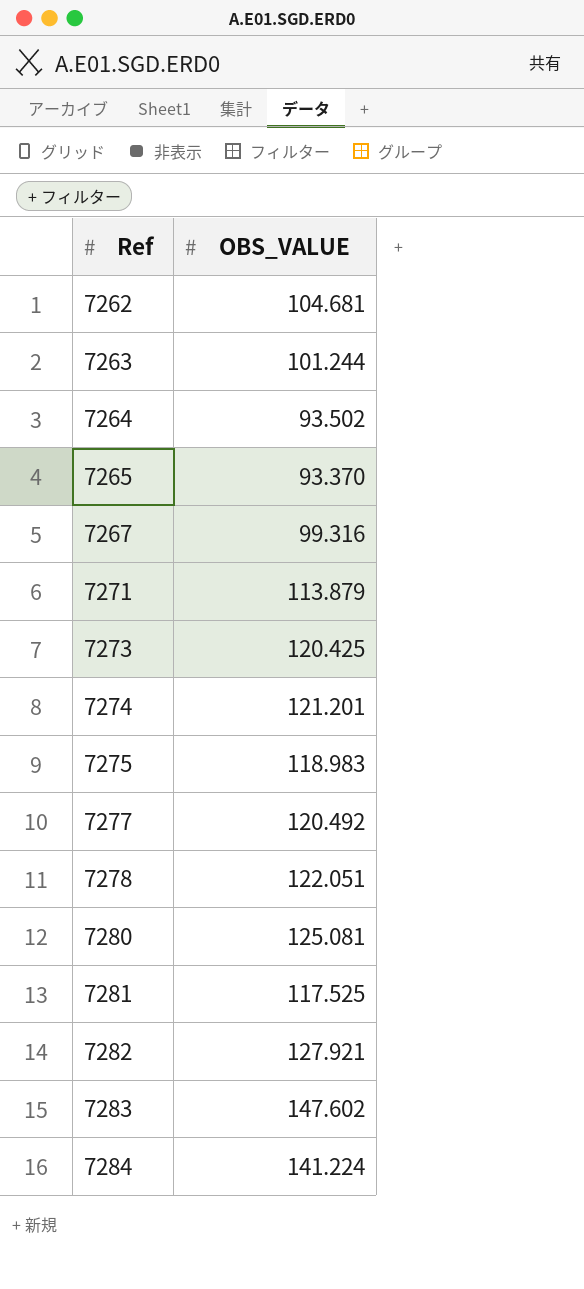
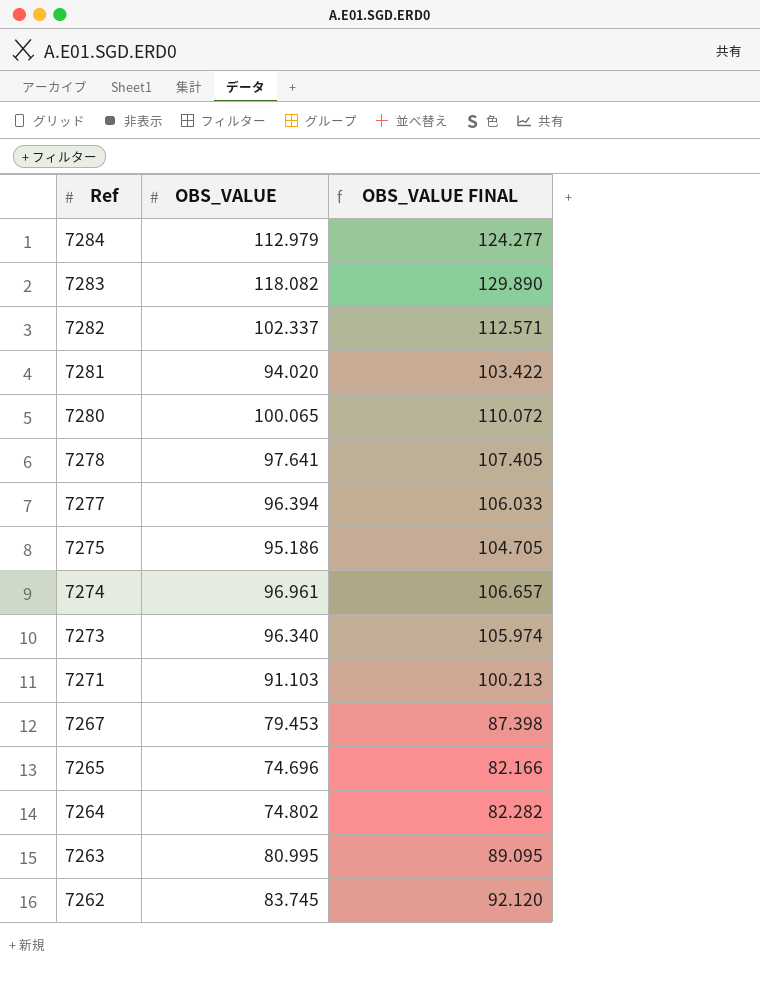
row order: Ref ascending -> Ref descending
column OBS_VALUE FINAL | formula: none -> [OBS_VALUE] * 1.1
7284 | OBS_VALUE: 141.224 -> 112.979
7283 | OBS_VALUE: 147.602 -> 118.082
7282 | OBS_VALUE: 127.921 -> 102.337
7281 | OBS_VALUE: 117.525 -> 94.020
7280 | OBS_VALUE: 125.081 -> 100.065
7278 | OBS_VALUE: 122.051 -> 97.641
7277 | OBS_VALUE: 120.492 -> 96.394
7275 | OBS_VALUE: 118.983 -> 95.186
7274 | OBS_VALUE: 121.201 -> 96.961
7273 | OBS_VALUE: 120.425 -> 96.340
7271 | OBS_VALUE: 113.879 -> 91.103
7267 | OBS_VALUE: 99.316 -> 79.453
7265 | OBS_VALUE: 93.370 -> 74.696
7264 | OBS_VALUE: 93.502 -> 74.802
7263 | OBS_VALUE: 101.244 -> 80.995
7262 | OBS_VALUE: 104.681 -> 83.745

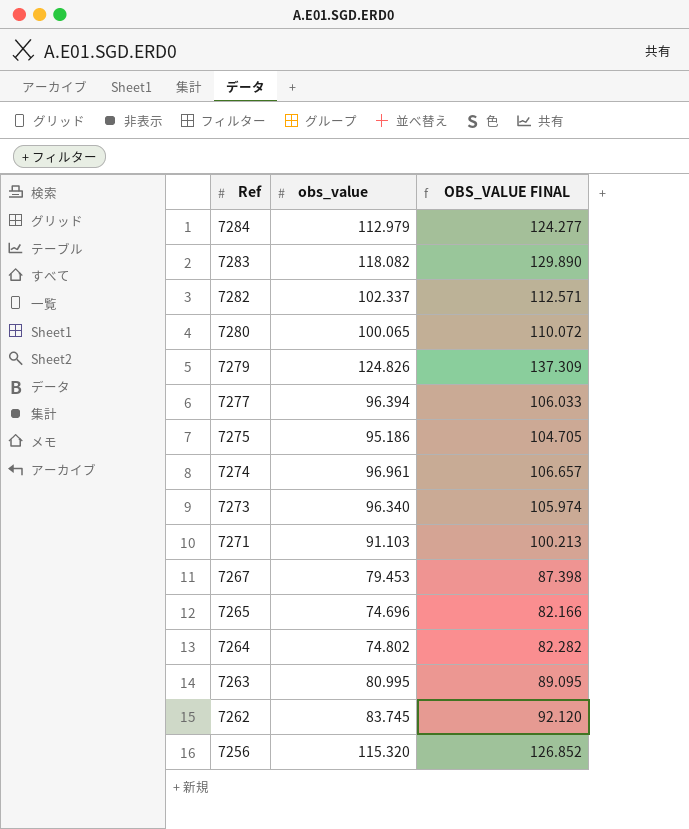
column name: OBS_VALUE -> obs_value
row 7281: 94.020 | 103.422 -> none
row 7278: 97.641 | 107.405 -> none
row 7279: none -> 124.826 | 137.309
row 7256: none -> 115.320 | 126.852

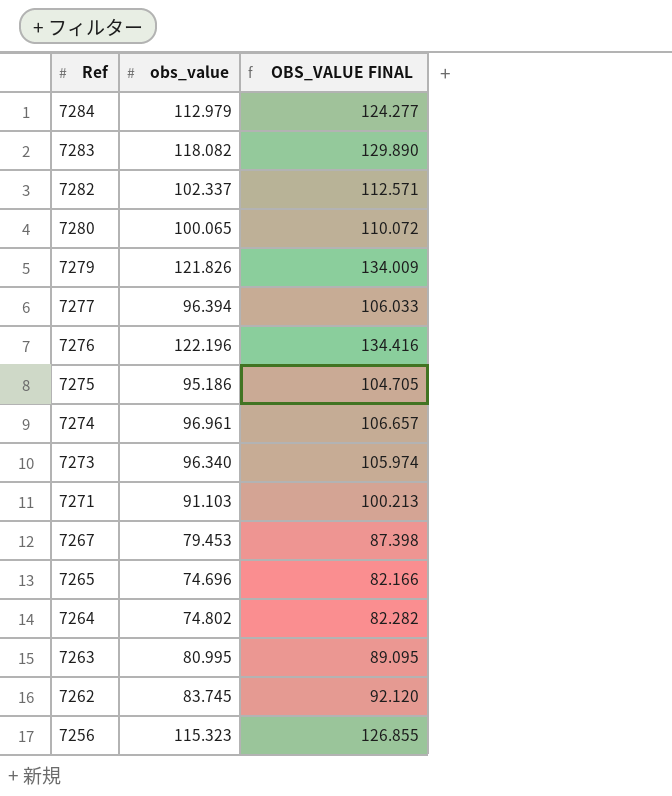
7279 | obs_value: 124.826 -> 121.826
7279 | OBS_VALUE FINAL: 137.309 -> 134.009
row 7276: none -> 122.196 | 134.416
7256 | obs_value: 115.320 -> 115.323
7256 | OBS_VALUE FINAL: 126.852 -> 126.855

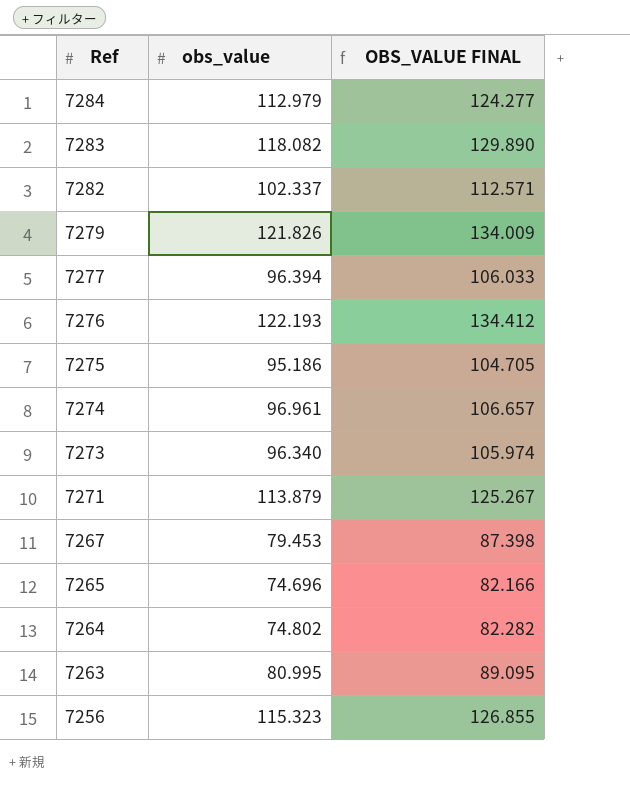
row 7280: 100.065 | 110.072 -> none
row 7262: 83.745 | 92.120 -> none
7276 | obs_value: 122.196 -> 122.193
7276 | OBS_VALUE FINAL: 134.416 -> 134.412
7271 | obs_value: 91.103 -> 113.879
7271 | OBS_VALUE FINAL: 100.213 -> 125.267

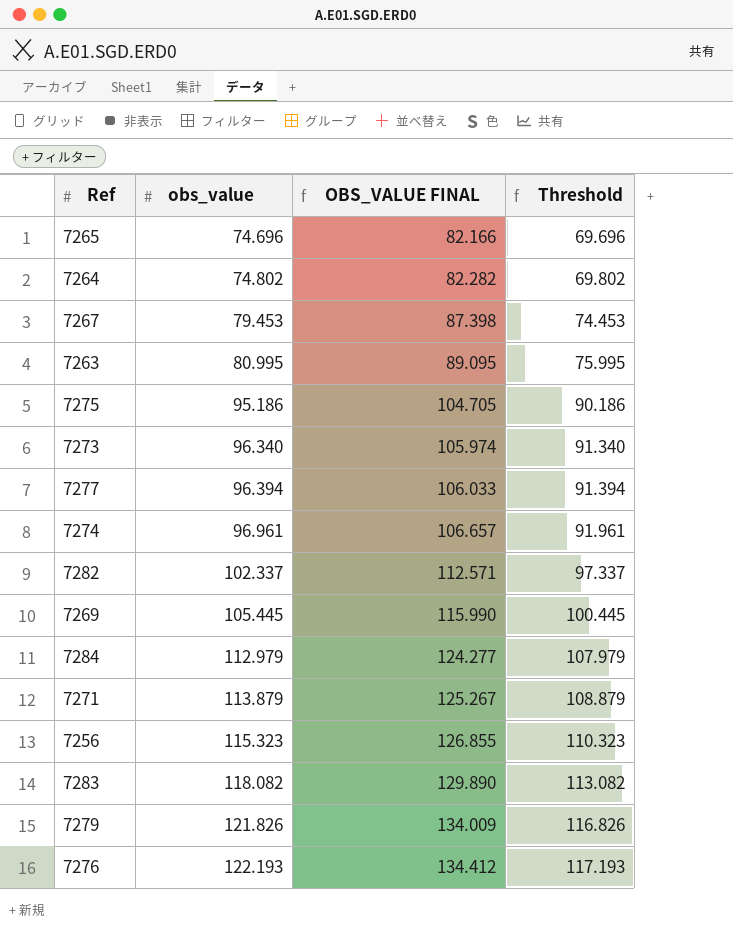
row order: Ref descending -> obs_value ascending
column Threshold | formula: none -> [obs_value] - 5
row 7269: none -> 105.445 | 115.990 | 100.445

